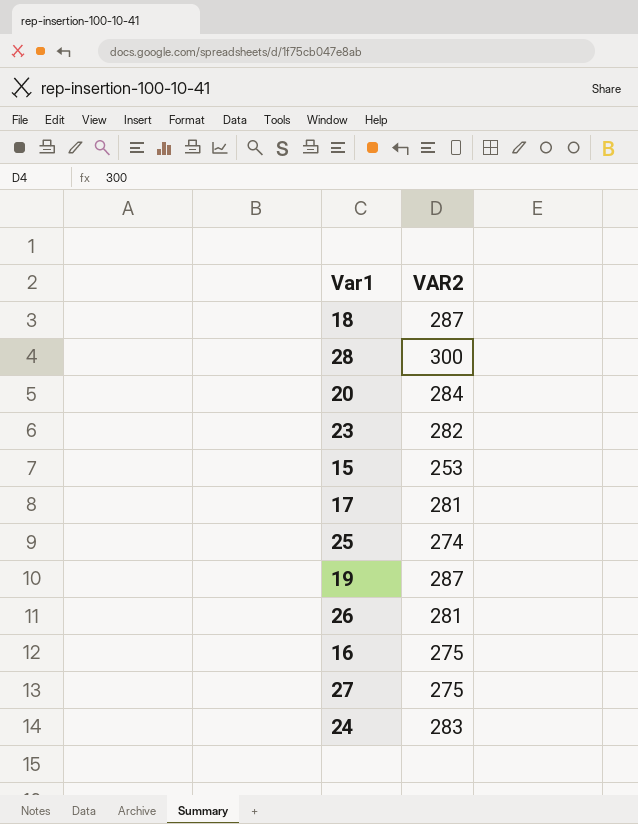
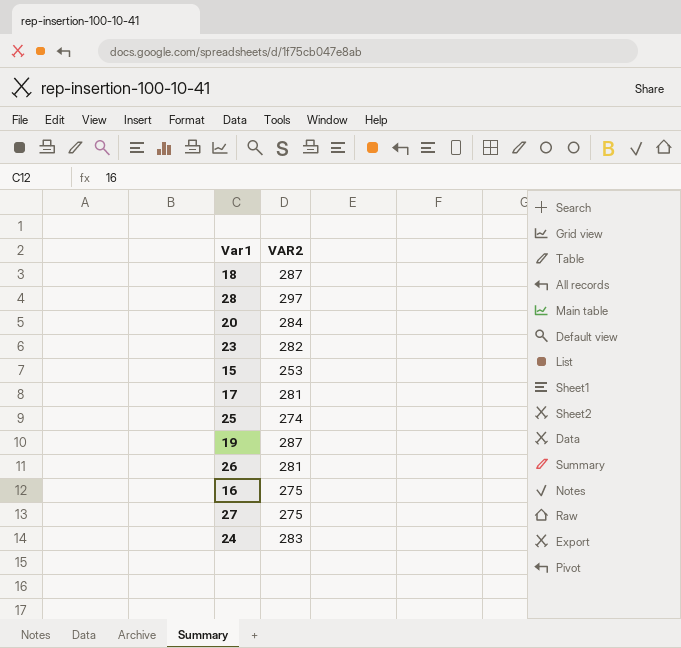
28 | VAR2: 300 -> 297

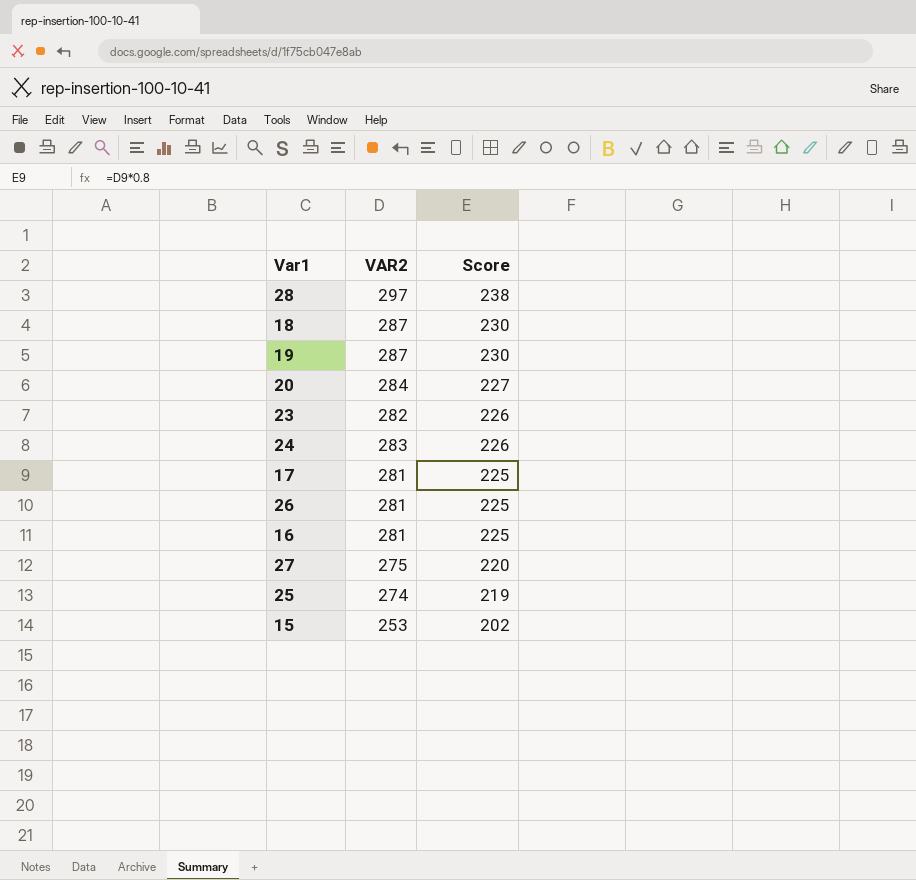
row order: none -> Score descending
column Score | formula: none -> [VAR2] * 0.8
16 | VAR2: 275 -> 281

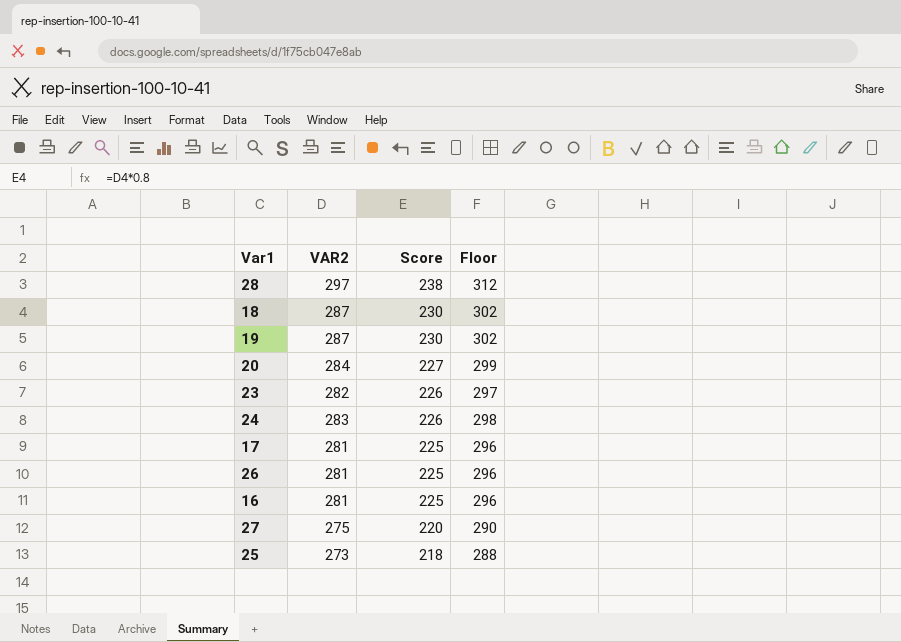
column Floor | formula: none -> [VAR2] + 15
row 15: 253 | 202 -> none
25 | VAR2: 274 -> 273
25 | Score: 219 -> 218

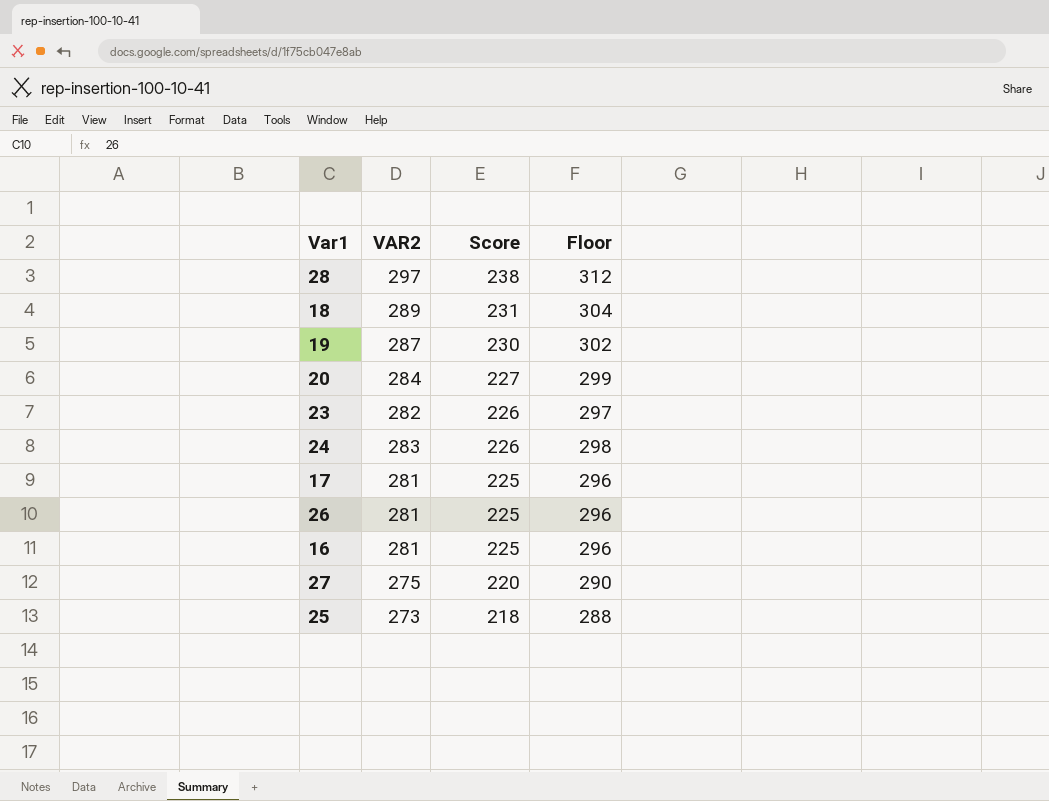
18 | VAR2: 287 -> 289
18 | Score: 230 -> 231
18 | Floor: 302 -> 304

